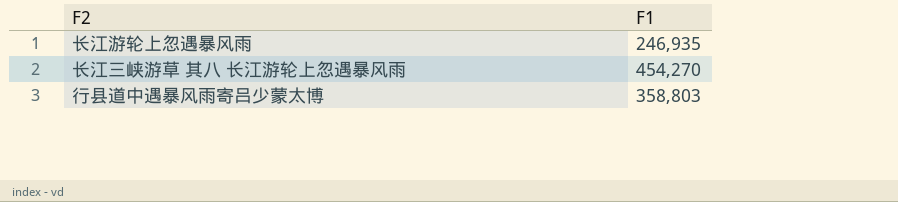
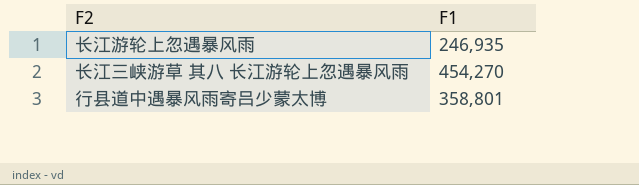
行县道中遇暴风雨寄吕少蒙太博 | F1: 358,803 -> 358,801

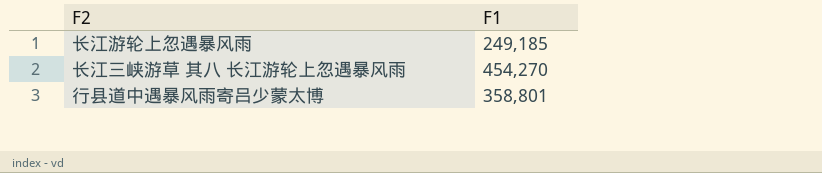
长江游轮上忽遇暴风雨 | F1: 246,935 -> 249,185

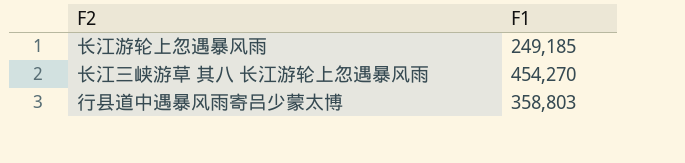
行县道中遇暴风雨寄吕少蒙太博 | F1: 358,801 -> 358,803

